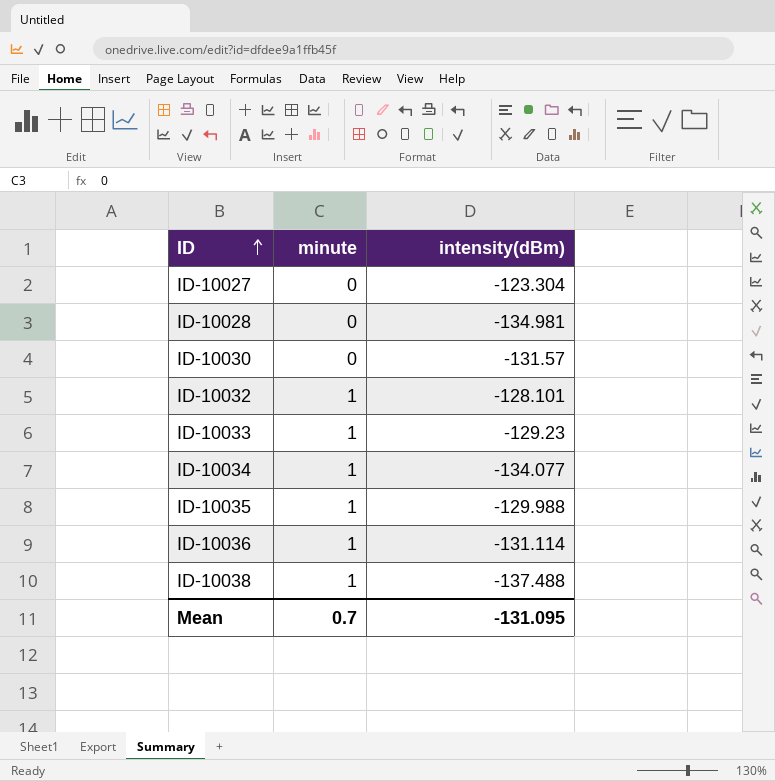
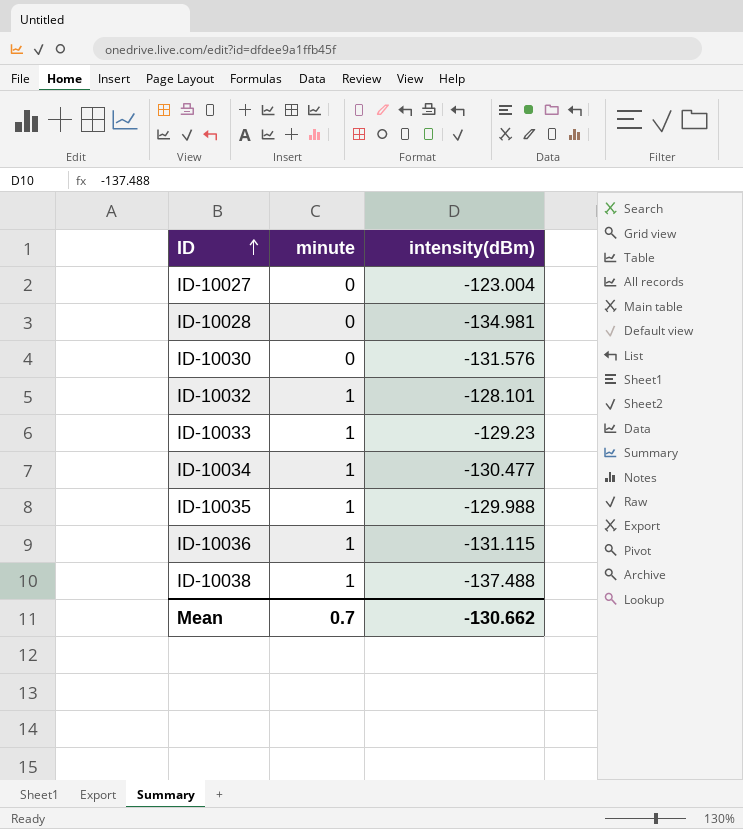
ID-10027 | intensity(dBm): -123.304 -> -123.004
ID-10030 | intensity(dBm): -131.57 -> -131.576
ID-10034 | intensity(dBm): -134.077 -> -130.477
ID-10036 | intensity(dBm): -131.114 -> -131.115
Mean | intensity(dBm): -131.095 -> -130.662

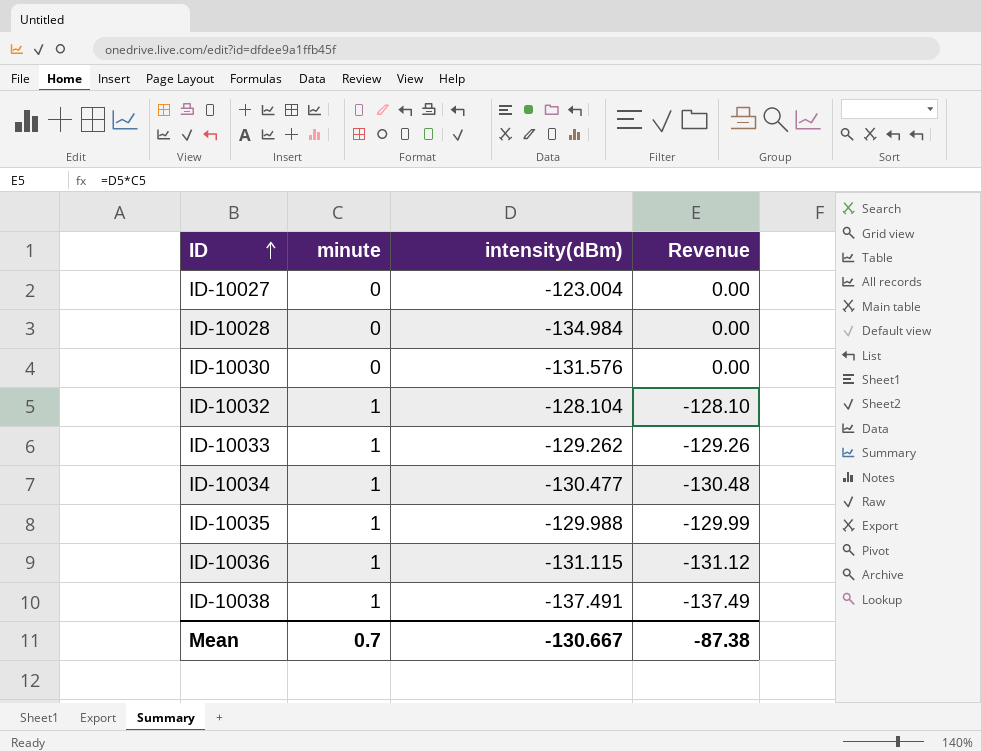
column Revenue | formula: none -> [minute] * [intensity(dBm)]
ID-10028 | intensity(dBm): -134.981 -> -134.984
ID-10032 | intensity(dBm): -128.101 -> -128.104
ID-10033 | intensity(dBm): -129.23 -> -129.262
ID-10038 | intensity(dBm): -137.488 -> -137.491
Mean | intensity(dBm): -130.662 -> -130.667

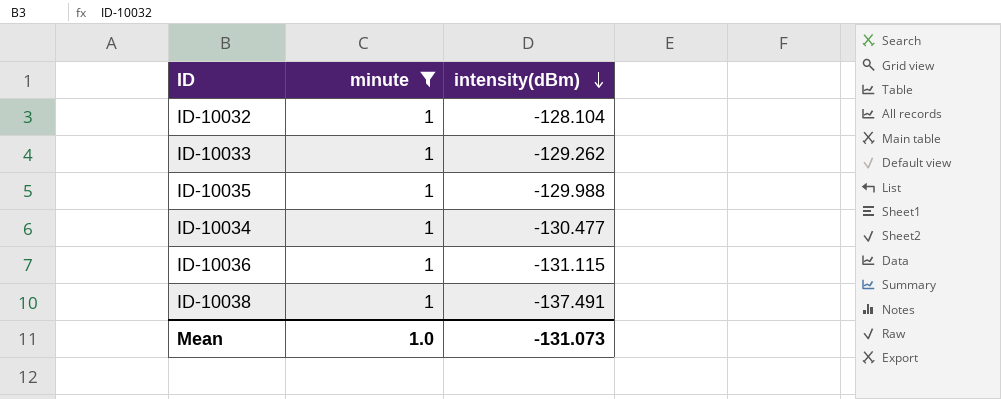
filter: none -> minute = 1
row order: ID ascending -> intensity(dBm) descending
column Revenue | formula: [minute] * [intensity(dBm)] -> none
Mean | minute: 0.7 -> 1.0
Mean | intensity(dBm): -130.667 -> -131.073

